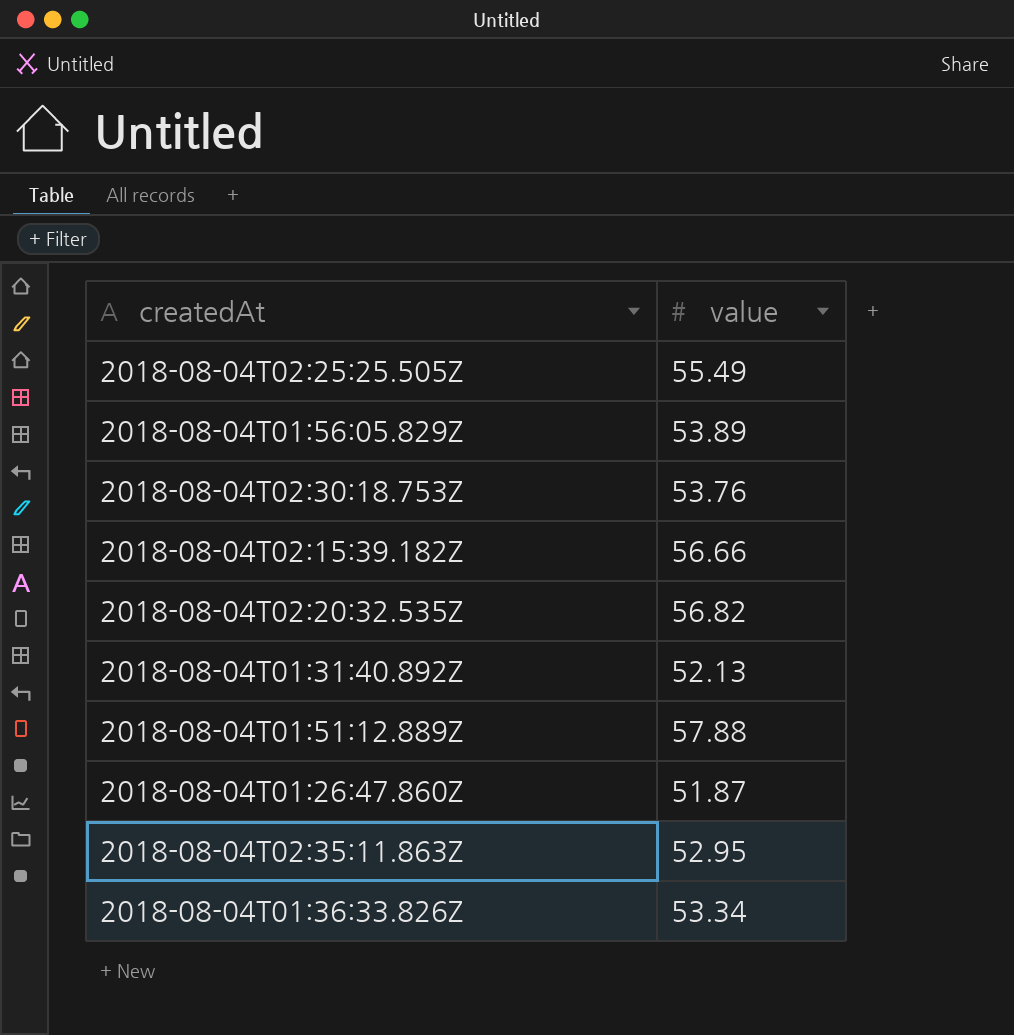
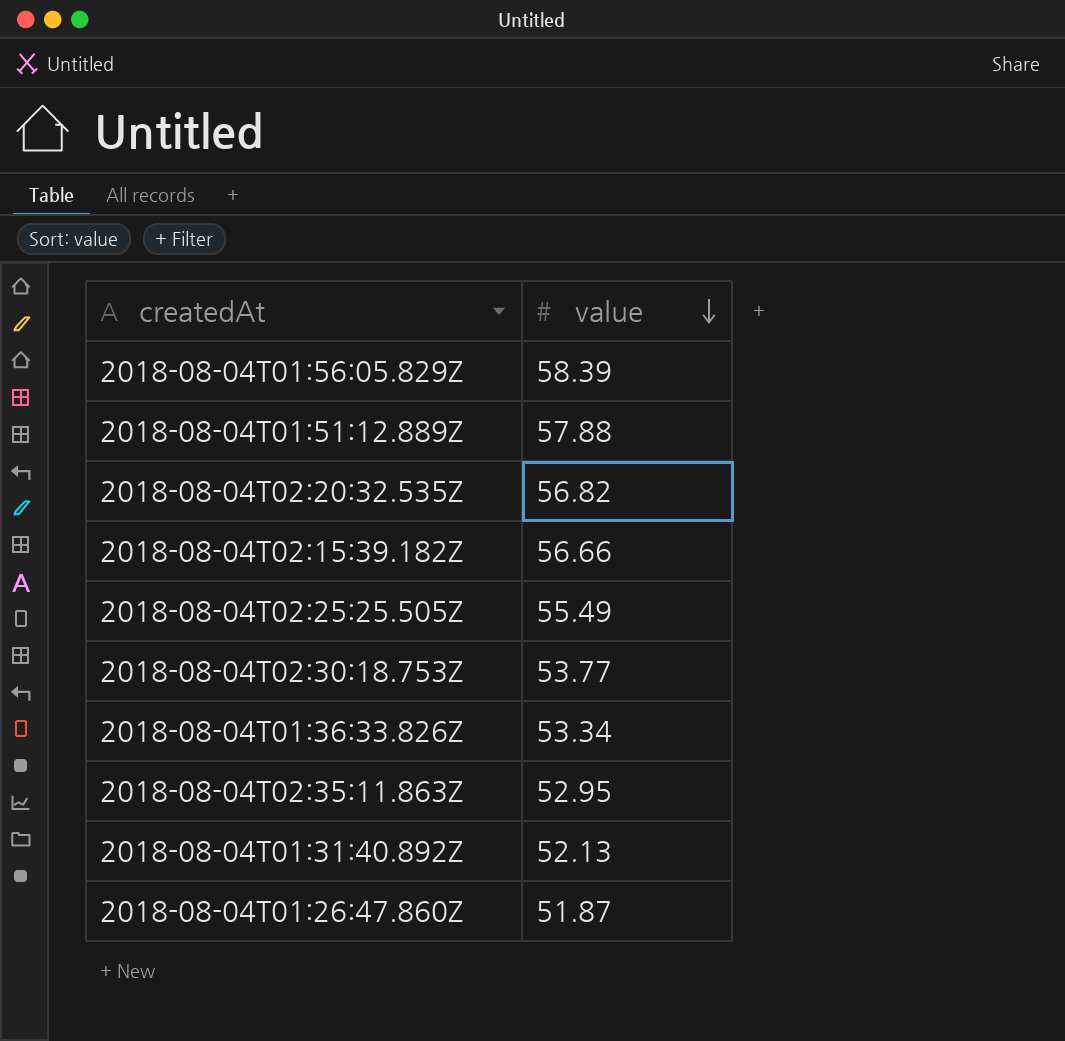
row order: none -> value descending
2018-08-04T01:56:05.829Z | value: 53.89 -> 58.39
2018-08-04T02:30:18.753Z | value: 53.76 -> 53.77

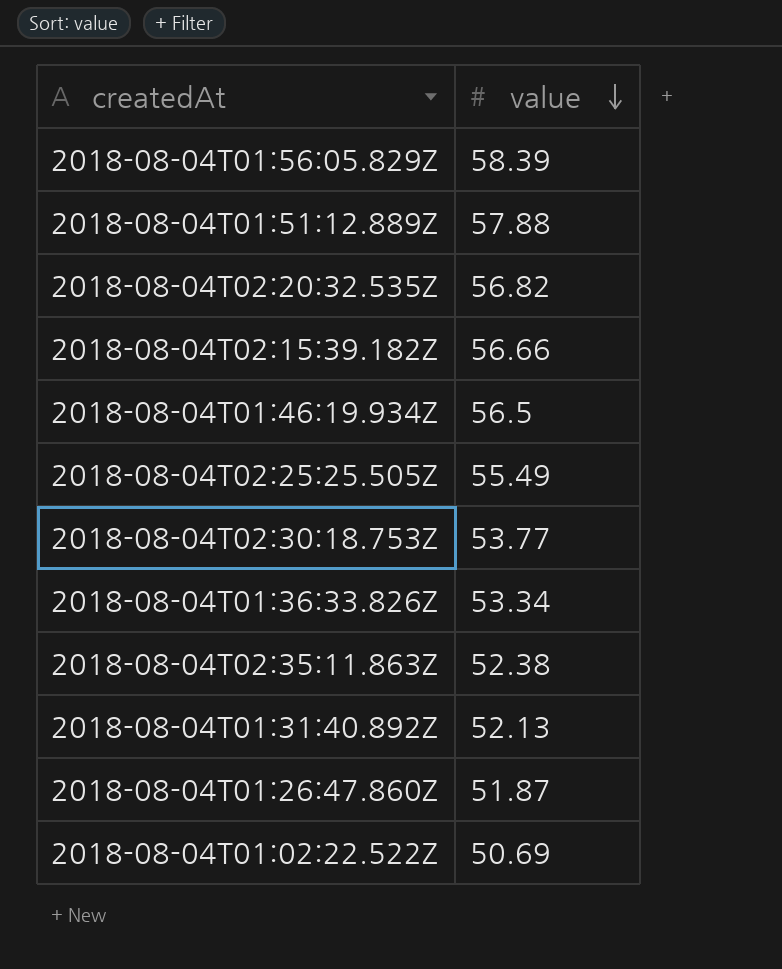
row 2018-08-04T01:46:19.934Z: none -> 56.5
2018-08-04T02:35:11.863Z | value: 52.95 -> 52.38
row 2018-08-04T01:02:22.522Z: none -> 50.69

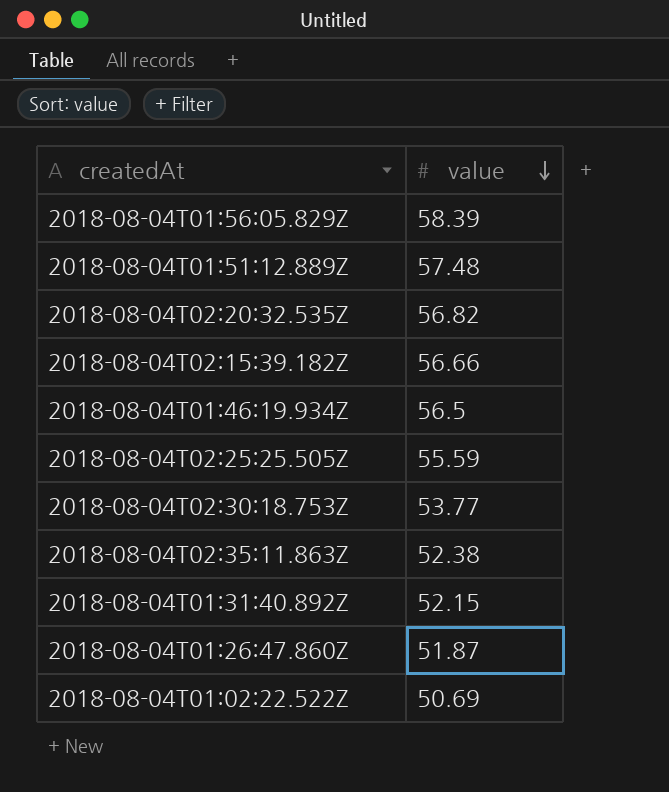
row 2018-08-04T01:36:33.826Z: 53.34 -> none
2018-08-04T01:51:12.889Z | value: 57.88 -> 57.48
2018-08-04T02:25:25.505Z | value: 55.49 -> 55.59
2018-08-04T01:31:40.892Z | value: 52.13 -> 52.15

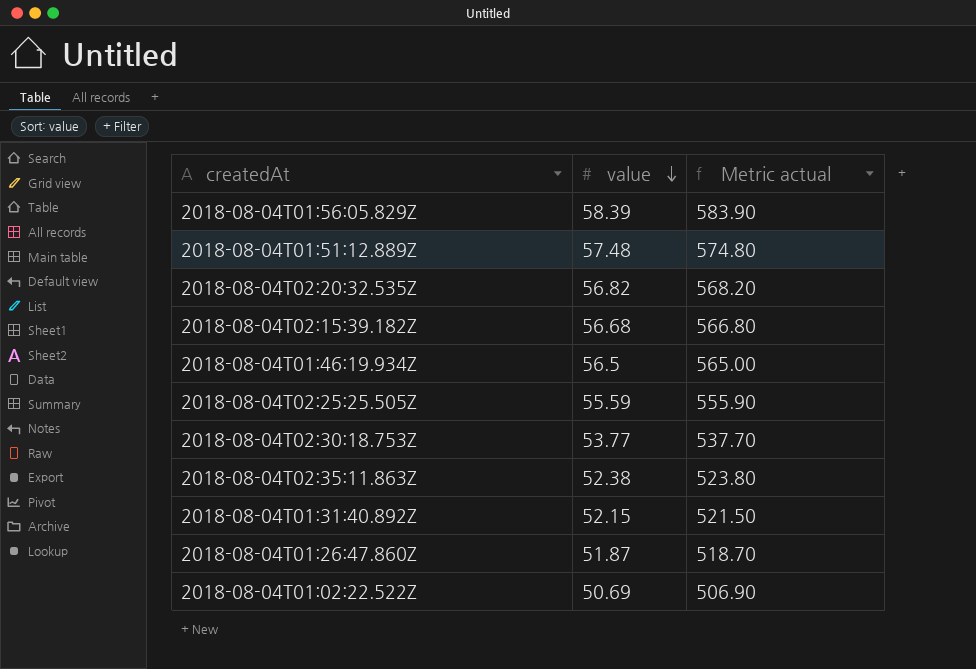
column Metric actual | formula: none -> [value] * 10
2018-08-04T02:15:39.182Z | value: 56.66 -> 56.68

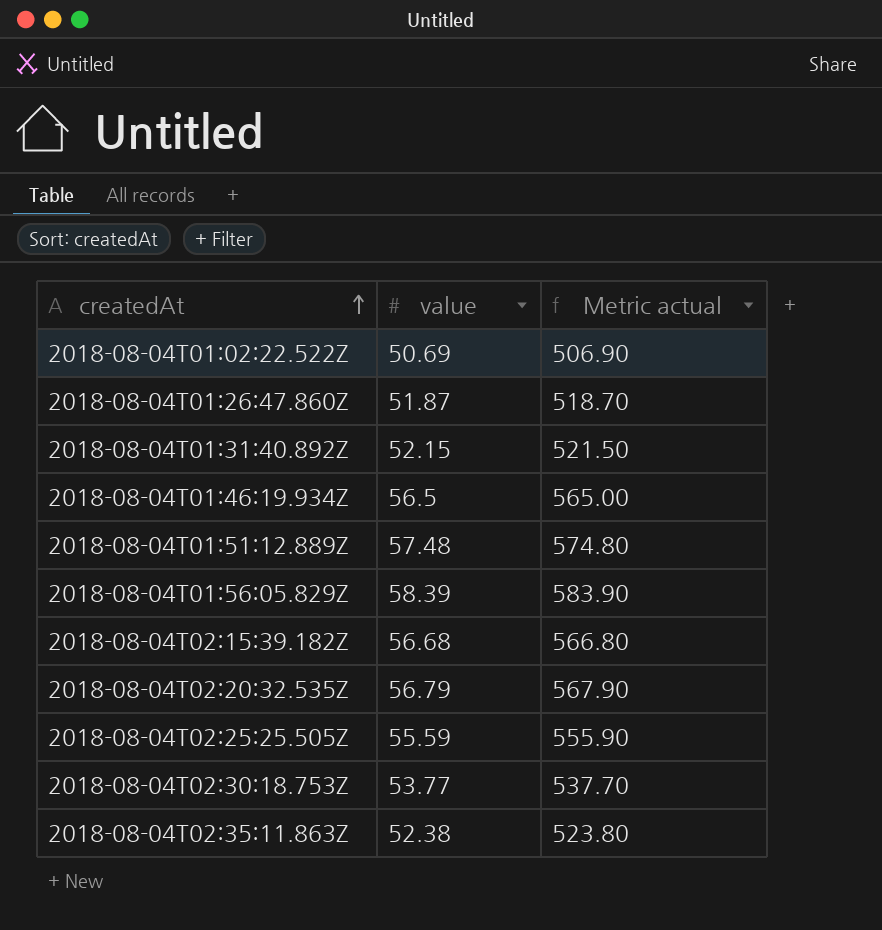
row order: value descending -> createdAt ascending
2018-08-04T02:20:32.535Z | value: 56.82 -> 56.79
2018-08-04T02:20:32.535Z | Metric actual: 568.20 -> 567.90

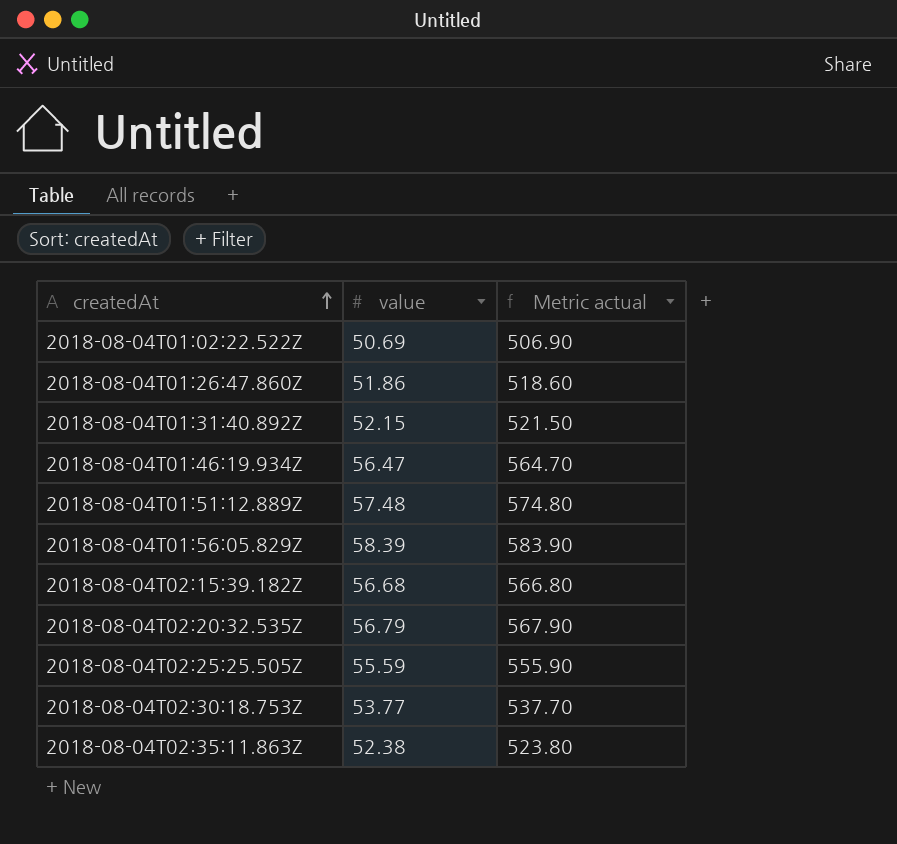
2018-08-04T01:26:47.860Z | value: 51.87 -> 51.86
2018-08-04T01:26:47.860Z | Metric actual: 518.70 -> 518.60
2018-08-04T01:46:19.934Z | value: 56.5 -> 56.47
2018-08-04T01:46:19.934Z | Metric actual: 565.00 -> 564.70

